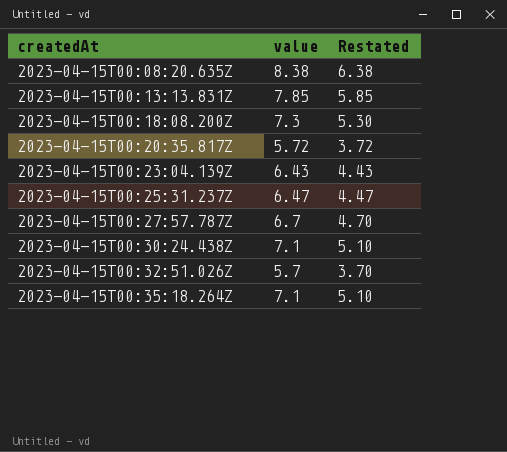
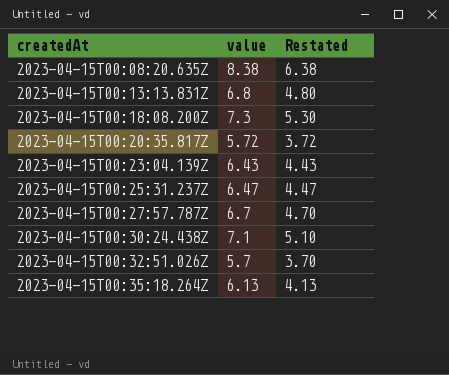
2023-04-15T00:13:13.831Z | value: 7.85 -> 6.8
2023-04-15T00:13:13.831Z | Restated: 5.85 -> 4.80
2023-04-15T00:35:18.264Z | value: 7.1 -> 6.13
2023-04-15T00:35:18.264Z | Restated: 5.10 -> 4.13

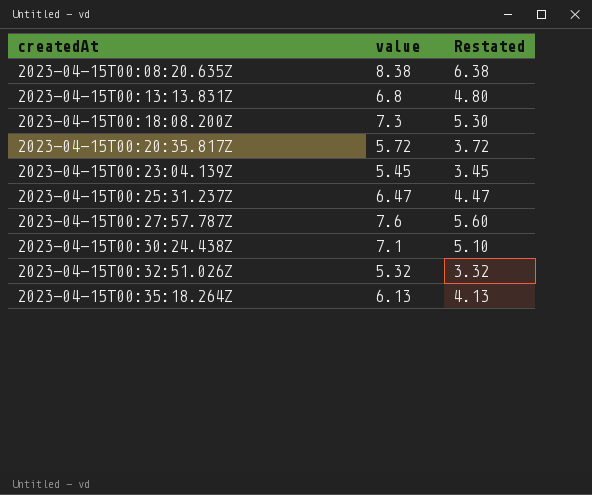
2023-04-15T00:23:04.139Z | value: 6.43 -> 5.45
2023-04-15T00:23:04.139Z | Restated: 4.43 -> 3.45
2023-04-15T00:27:57.787Z | value: 6.7 -> 7.6
2023-04-15T00:27:57.787Z | Restated: 4.70 -> 5.60
2023-04-15T00:32:51.026Z | value: 5.7 -> 5.32
2023-04-15T00:32:51.026Z | Restated: 3.70 -> 3.32

